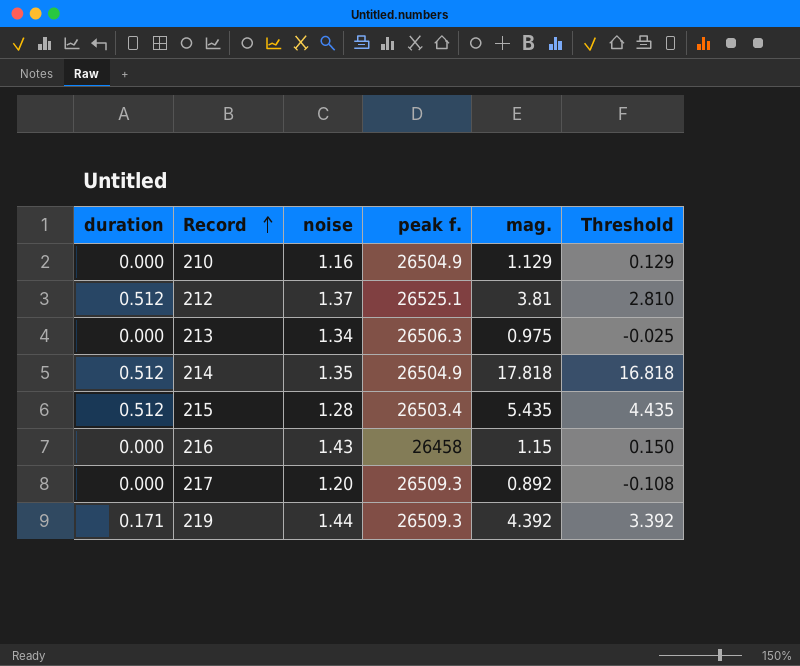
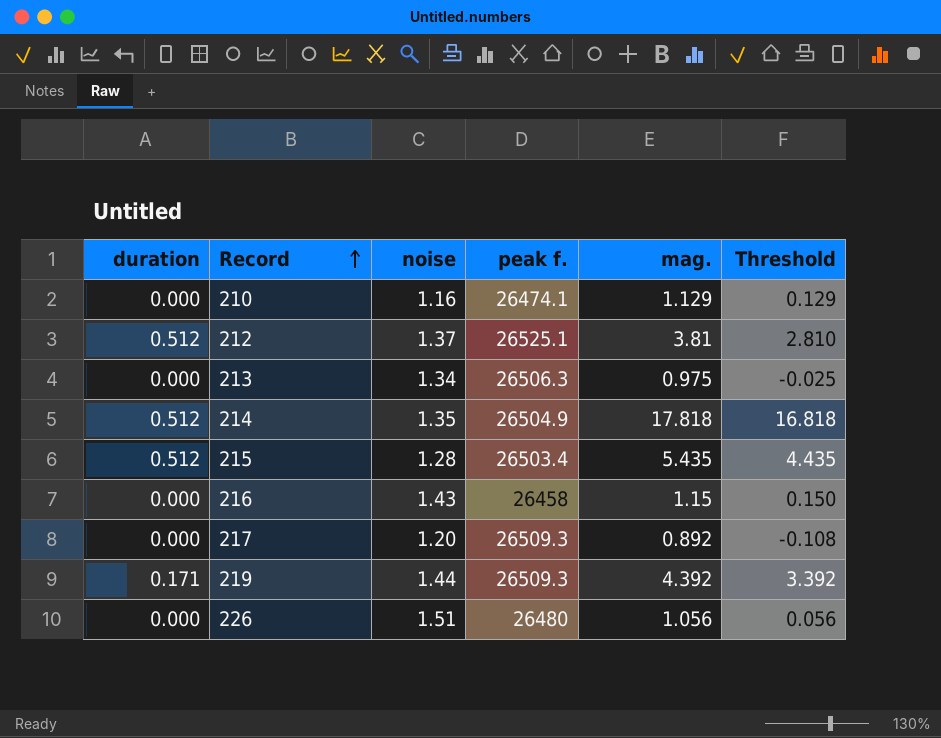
210 | peak f.: 26504.9 -> 26474.1
row 226: none -> 0.000 | 1.51 | 26480 | 1.056 | 0.056

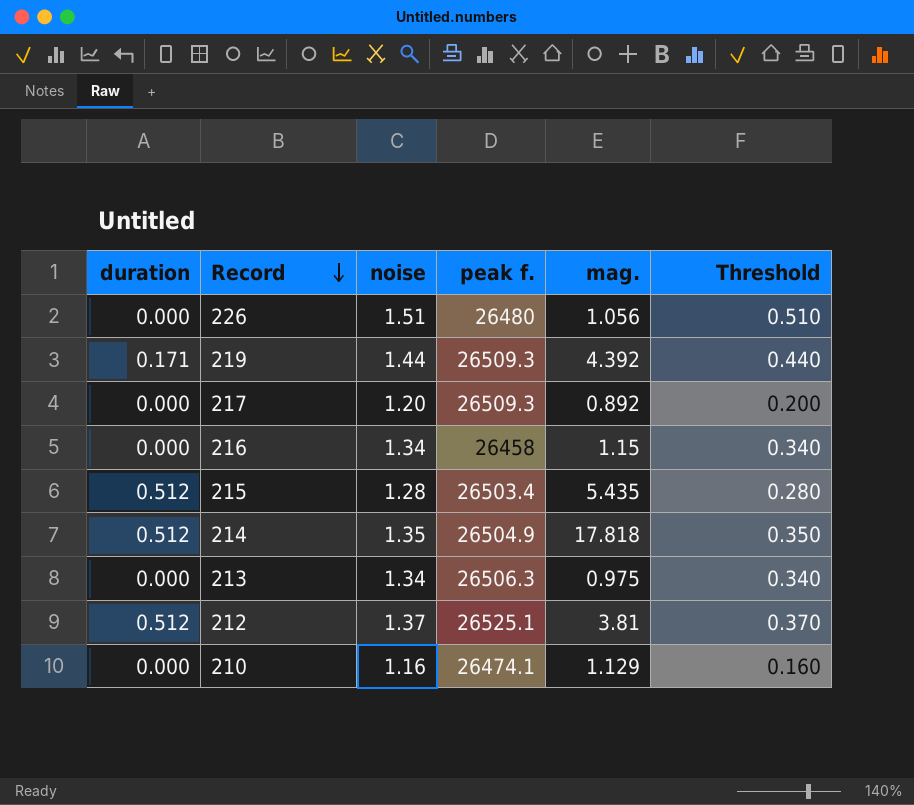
row order: Record ascending -> Record descending
column Threshold | formula: [mag.] - 1 -> [noise] - 1
216 | noise: 1.43 -> 1.34

